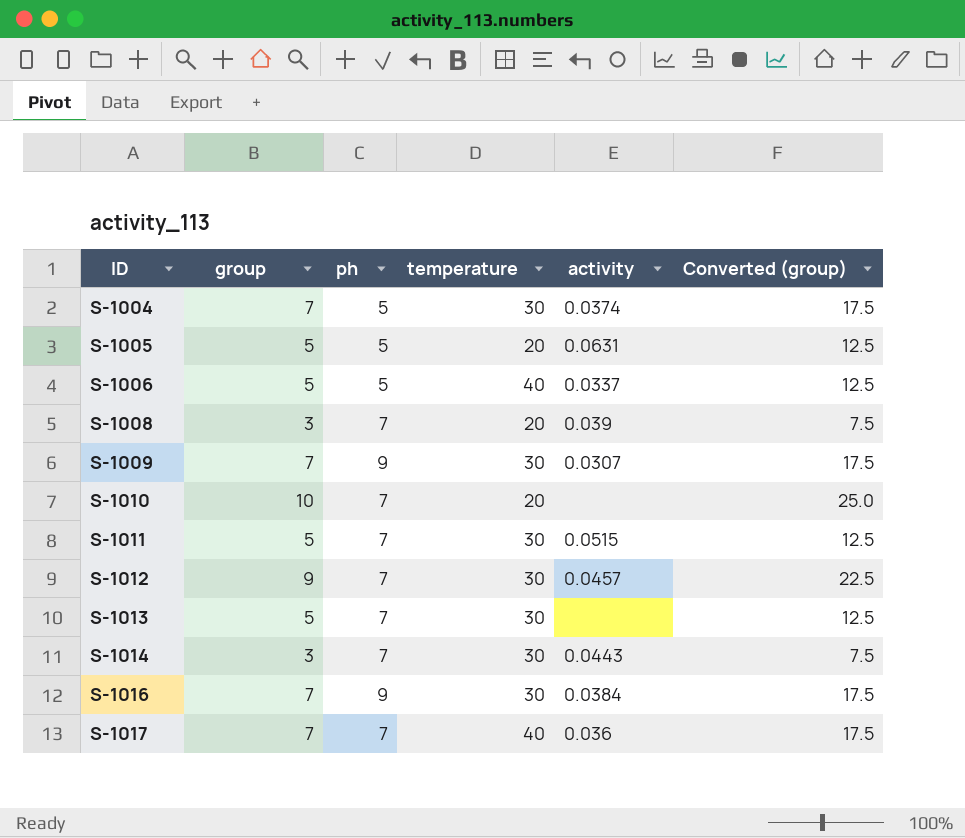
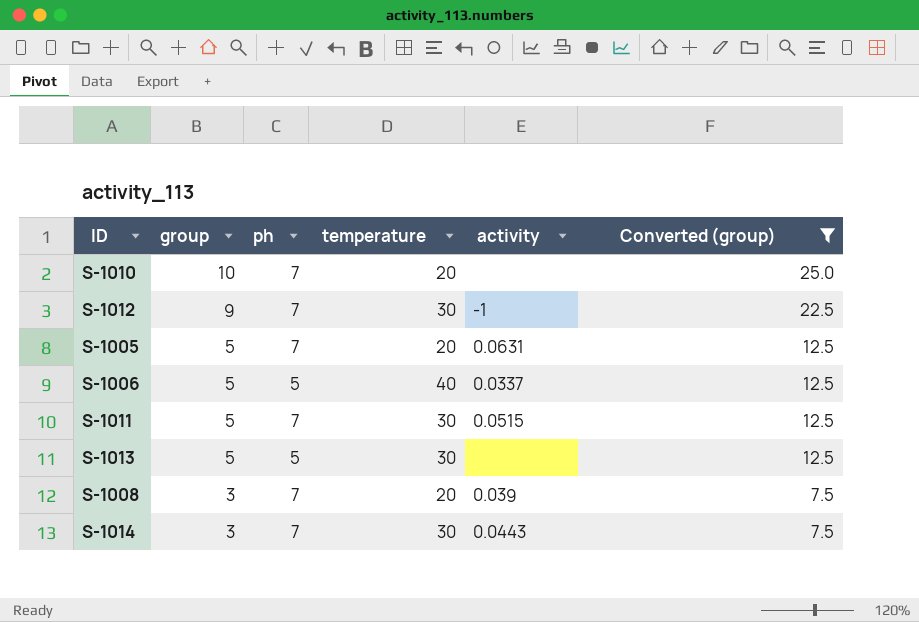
filter: none -> Converted (group) != 17.5
row order: ID ascending -> group descending
S-1012 | activity: 0.0457 -> -1
S-1005 | ph: 5 -> 7
S-1013 | ph: 7 -> 5

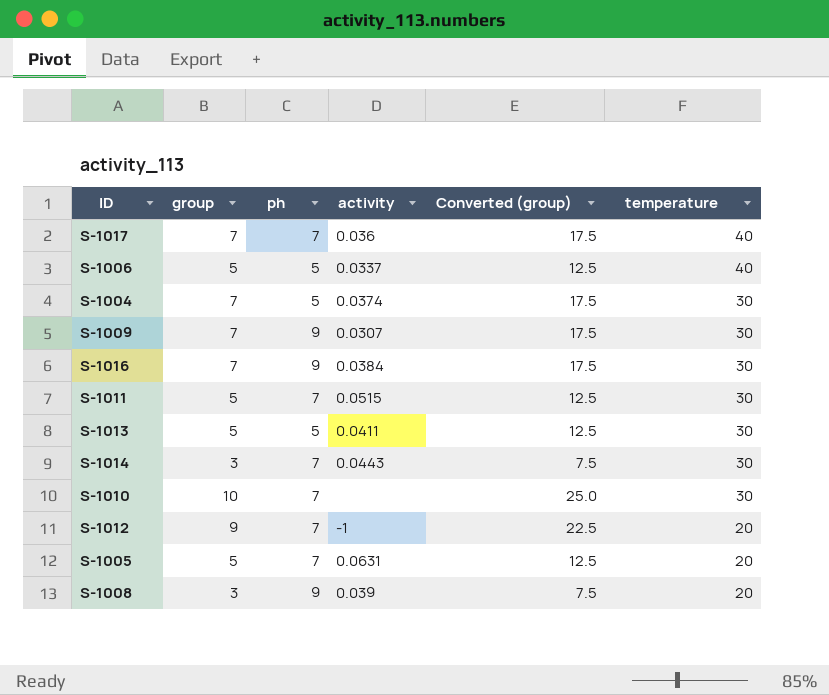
filter: Converted (group) != 17.5 -> none
row order: group descending -> temperature descending
column temperature | position: 4 -> 6
S-1013 | activity: none -> 0.0411
S-1010 | temperature: 20 -> 30
S-1012 | temperature: 30 -> 20
S-1008 | ph: 7 -> 9

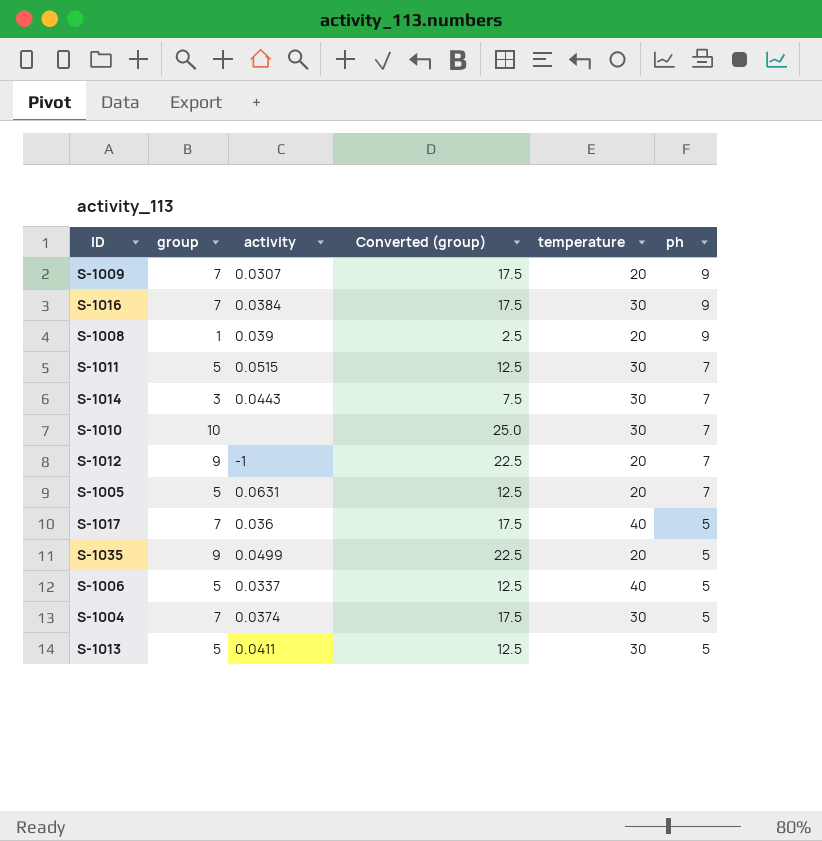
row order: temperature descending -> ph descending
column ph | position: 3 -> 6
S-1009 | temperature: 30 -> 20
S-1008 | group: 3 -> 1
S-1008 | Converted (group): 7.5 -> 2.5
S-1017 | ph: 7 -> 5
row S-1035: none -> 9 | 0.0499 | 22.5 | 20 | 5

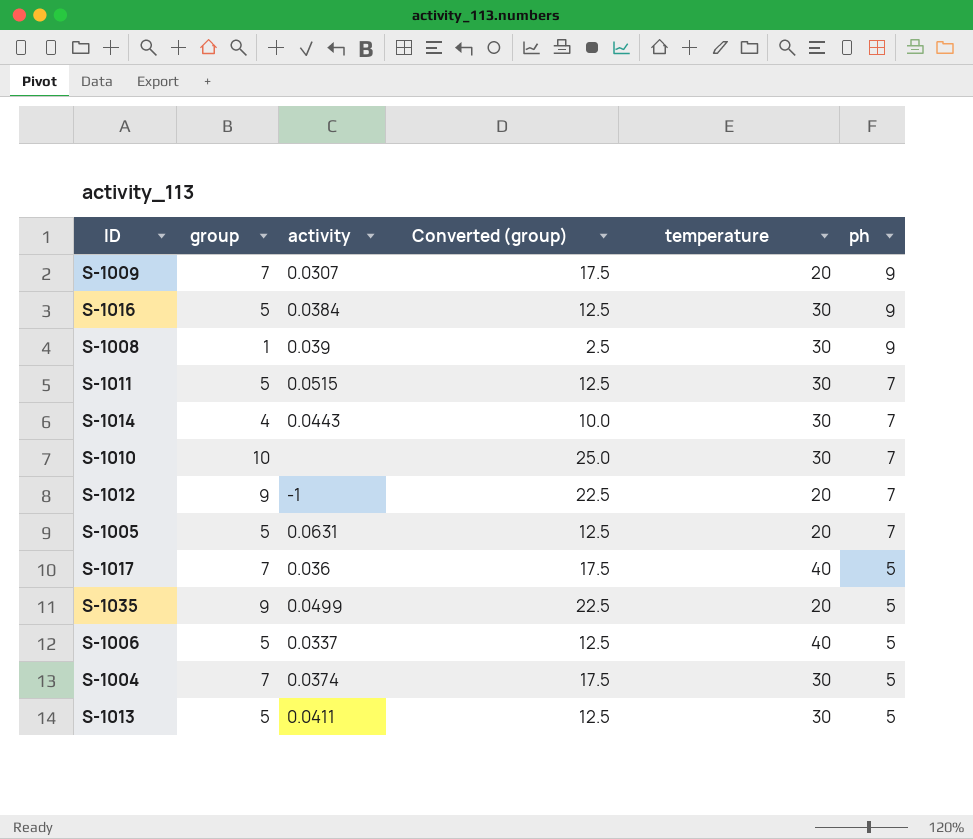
S-1016 | group: 7 -> 5
S-1016 | Converted (group): 17.5 -> 12.5
S-1008 | temperature: 20 -> 30
S-1014 | group: 3 -> 4
S-1014 | Converted (group): 7.5 -> 10.0

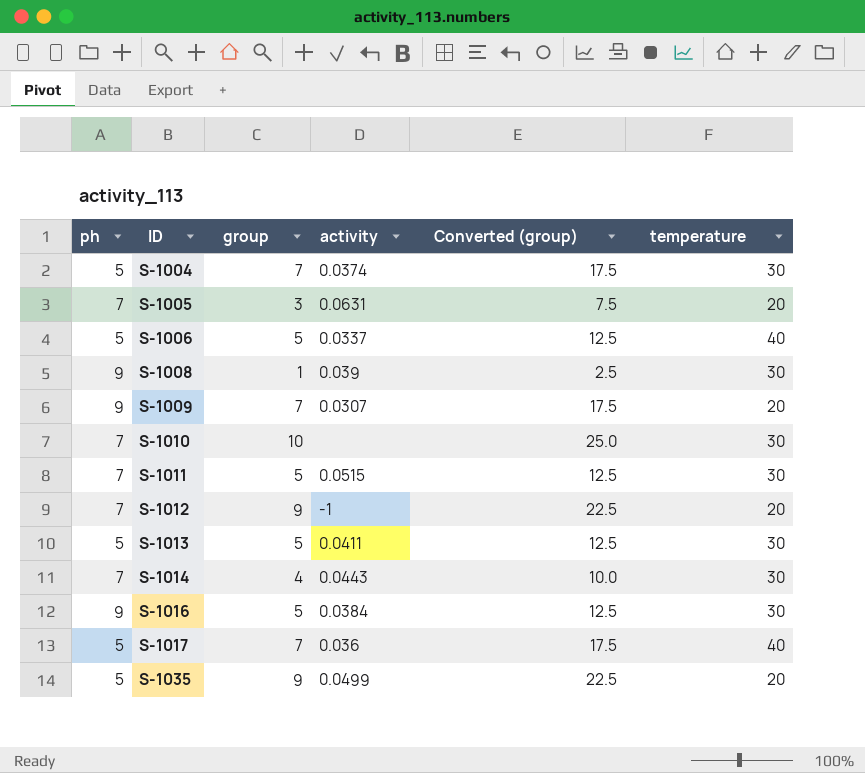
row order: ph descending -> ID ascending
column ph | position: 6 -> 1
S-1005 | group: 5 -> 3
S-1005 | Converted (group): 12.5 -> 7.5

